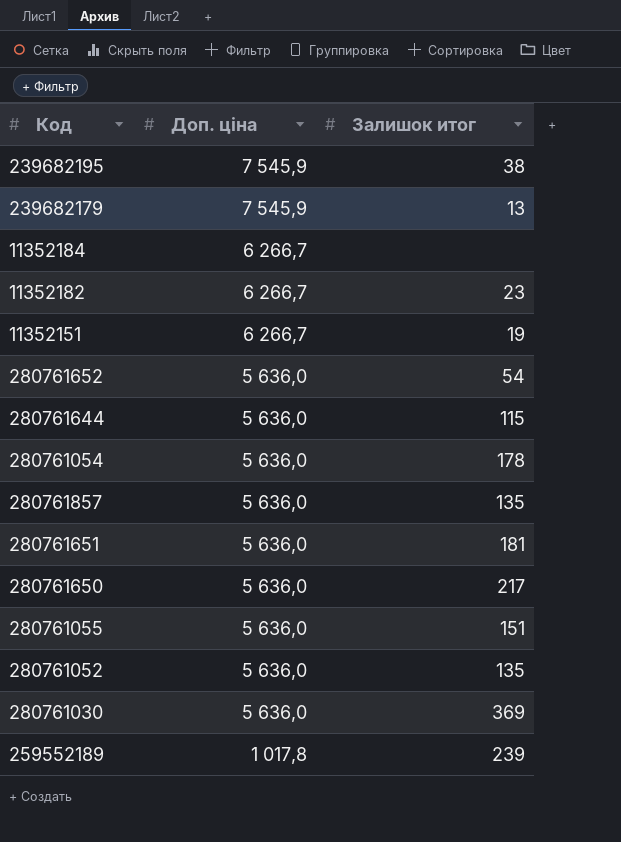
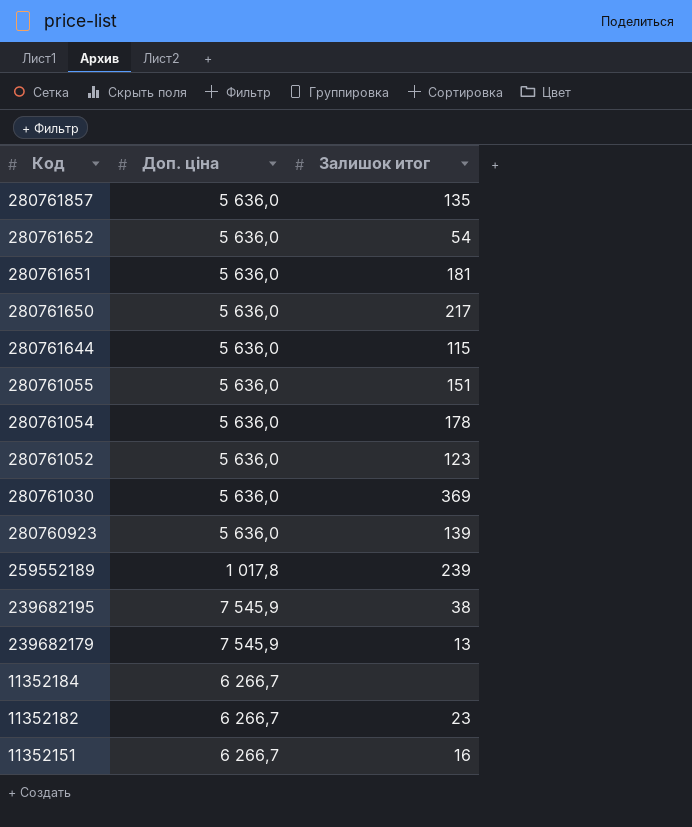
row order: Доп. ціна descending -> Код descending
280761052 | Залишок итог: 135 -> 123
row 280760923: none -> 5 636,0 | 139
11352151 | Залишок итог: 19 -> 16

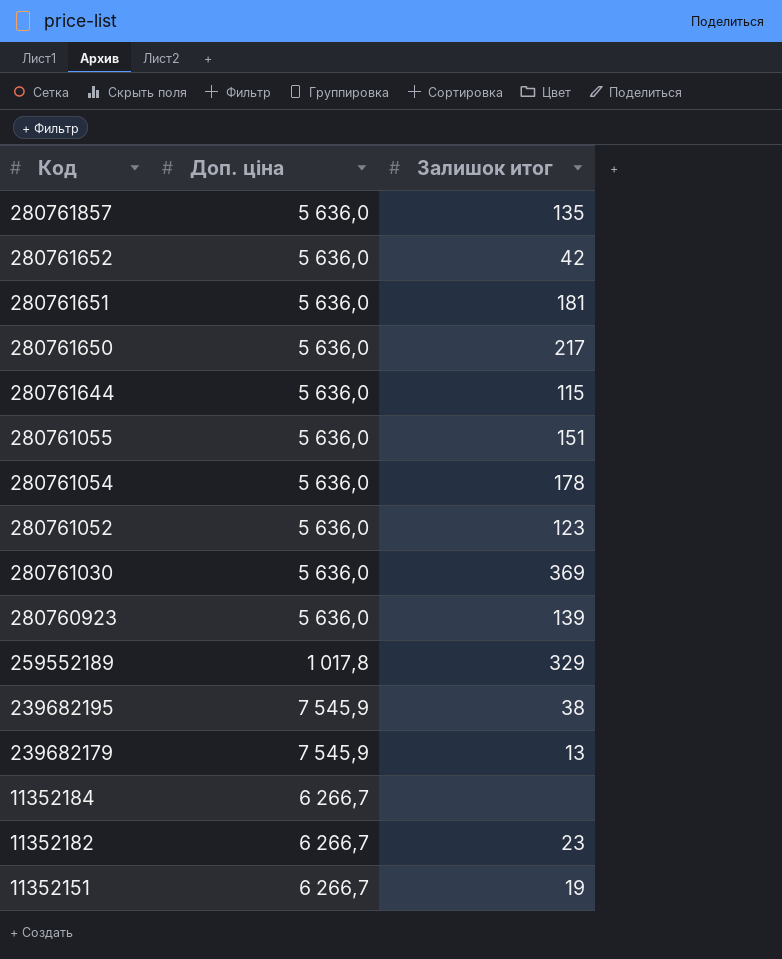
280761652 | Залишок итог: 54 -> 42
259552189 | Залишок итог: 239 -> 329
11352151 | Залишок итог: 16 -> 19

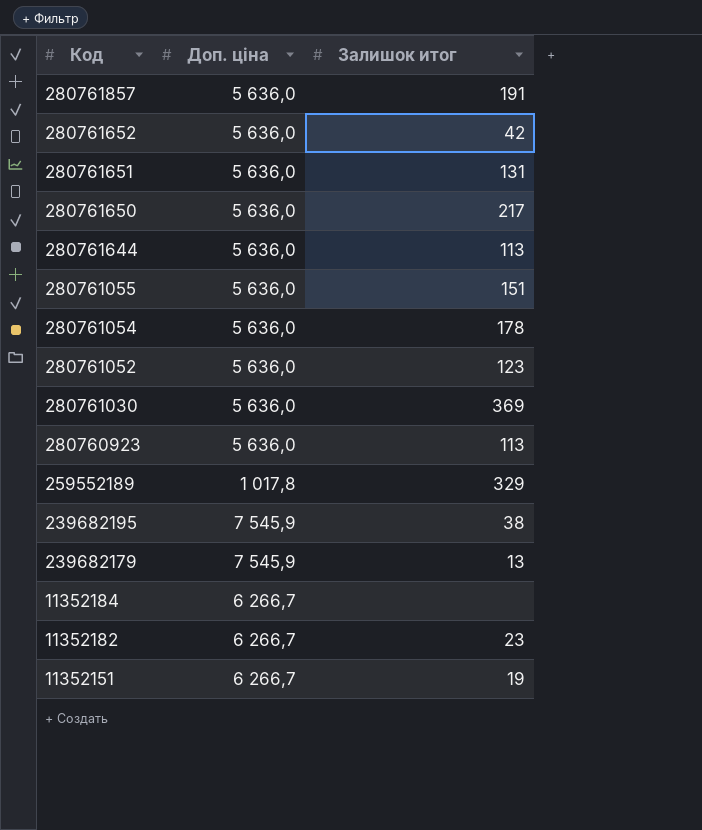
280761857 | Залишок итог: 135 -> 191
280761651 | Залишок итог: 181 -> 131
280761644 | Залишок итог: 115 -> 113
280760923 | Залишок итог: 139 -> 113

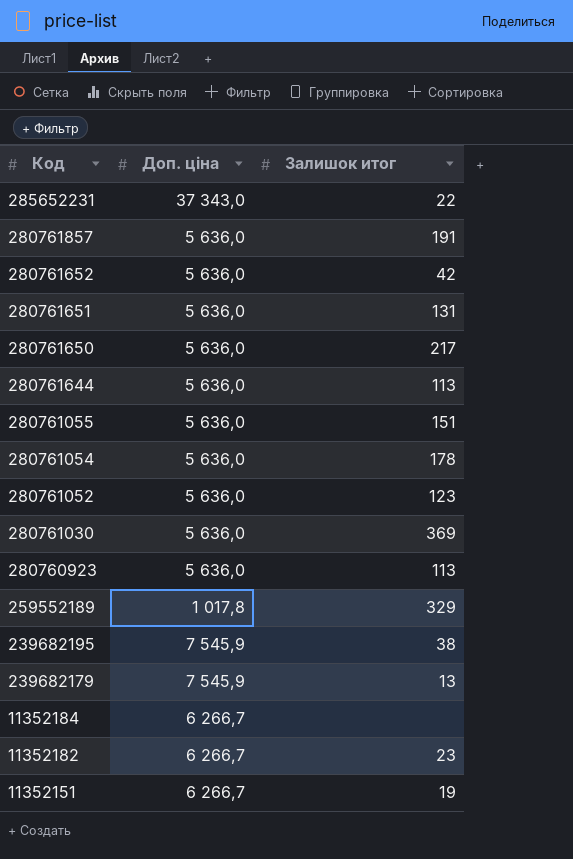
row 285652231: none -> 37 343,0 | 22

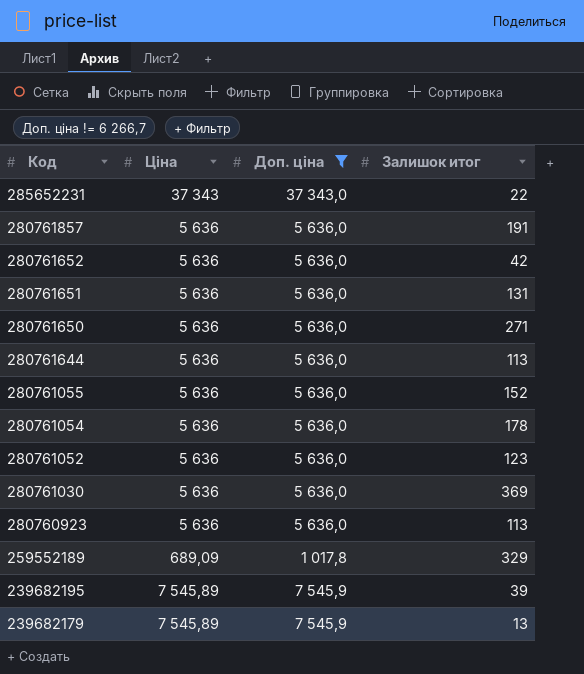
filter: none -> Доп. ціна != 6 266,7
column Ціна | position: none -> 2
280761650 | Залишок итог: 217 -> 271
280761055 | Залишок итог: 151 -> 152
239682195 | Залишок итог: 38 -> 39

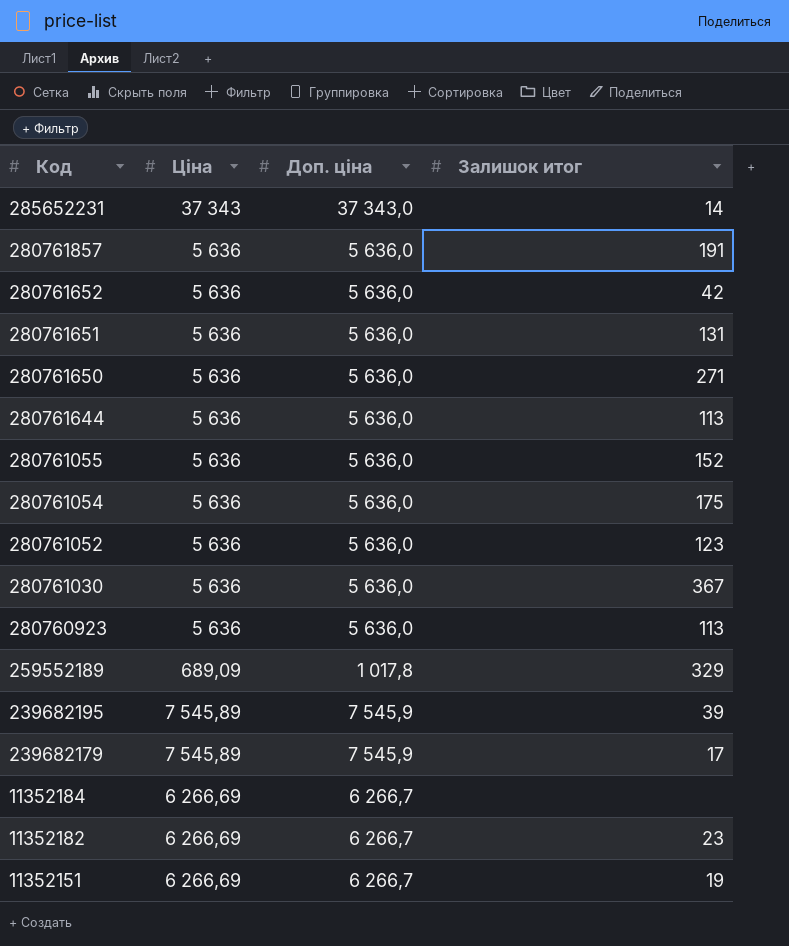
filter: Доп. ціна != 6 266,7 -> none
285652231 | Залишок итог: 22 -> 14
280761054 | Залишок итог: 178 -> 175
280761030 | Залишок итог: 369 -> 367
239682179 | Залишок итог: 13 -> 17

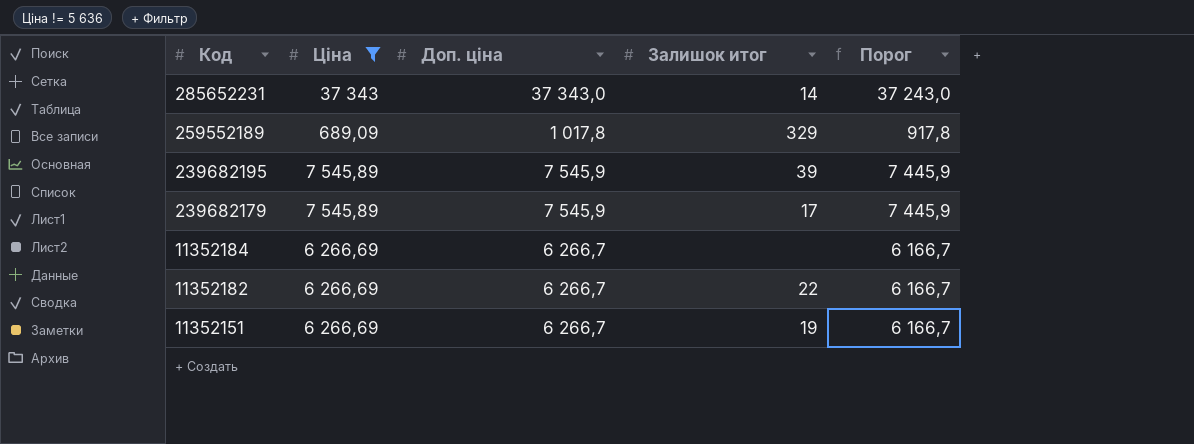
filter: none -> Ціна != 5 636
column Порог | formula: none -> [Доп. ціна] - 100
11352182 | Залишок итог: 23 -> 22

